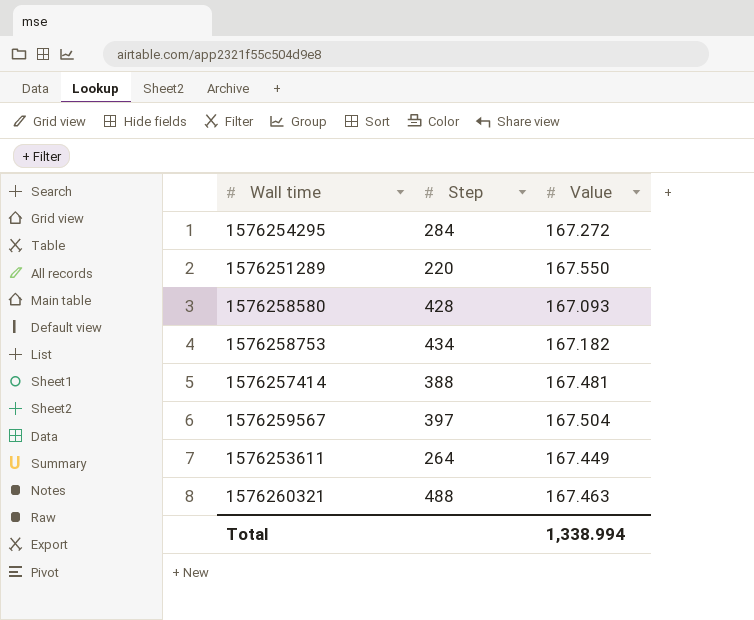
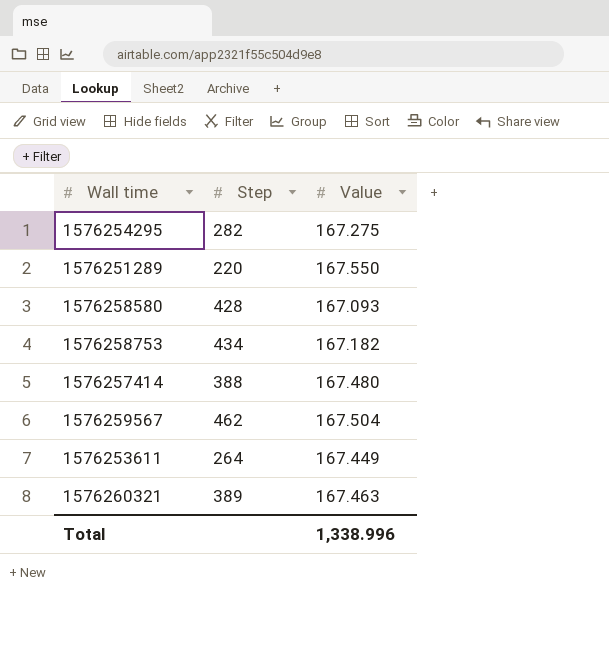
1576254295 | Step: 284 -> 282
1576254295 | Value: 167.272 -> 167.275
1576257414 | Value: 167.481 -> 167.480
1576259567 | Step: 397 -> 462
1576260321 | Step: 488 -> 389
Total | Value: 1,338.994 -> 1,338.996

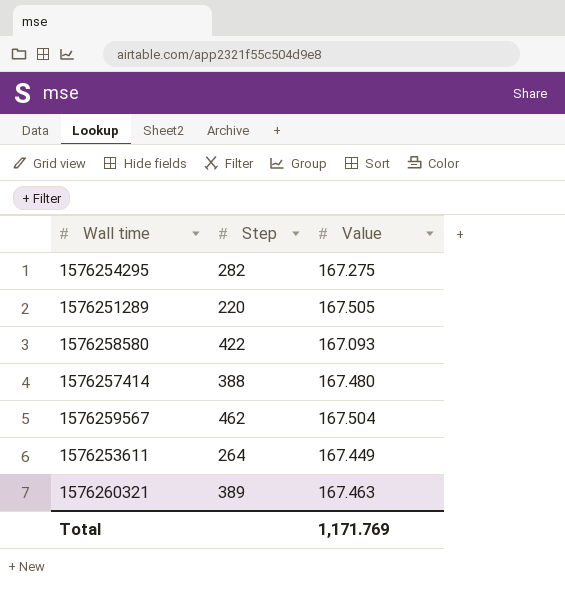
row 1576258753: 434 | 167.182 -> none
1576251289 | Value: 167.550 -> 167.505
1576258580 | Step: 428 -> 422
Total | Value: 1,338.996 -> 1,171.769

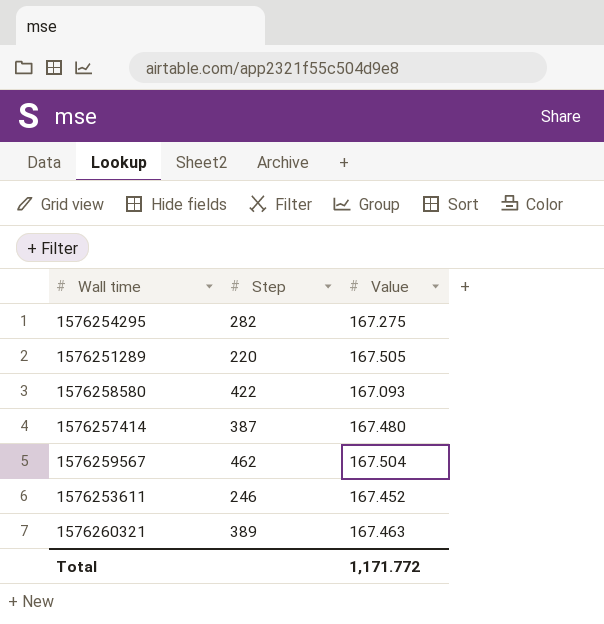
1576257414 | Step: 388 -> 387
1576253611 | Step: 264 -> 246
1576253611 | Value: 167.449 -> 167.452
Total | Value: 1,171.769 -> 1,171.772

